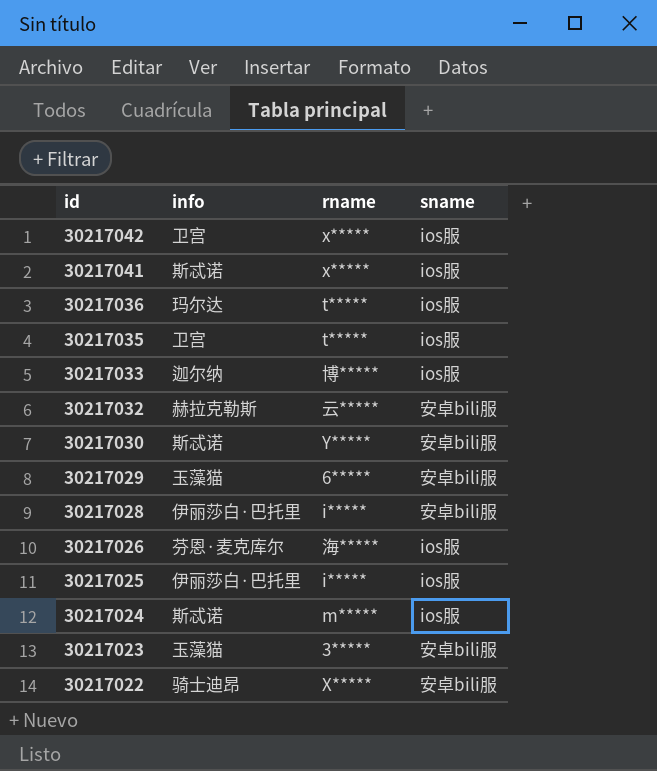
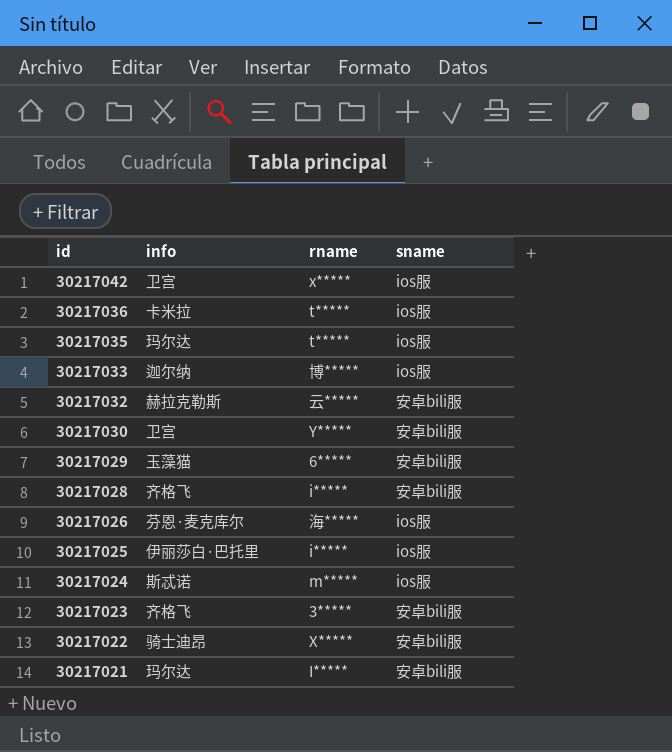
row 30217041: 斯忒诺 | x***** | ios服 -> none
30217036 | info: 玛尔达 -> 卡米拉
30217035 | info: 卫宫 -> 玛尔达
30217030 | info: 斯忒诺 -> 卫宫
30217028 | info: 伊丽莎白·巴托里 -> 齐格飞
30217023 | info: 玉藻猫 -> 齐格飞
row 30217021: none -> 玛尔达 | I***** | 安卓bili服

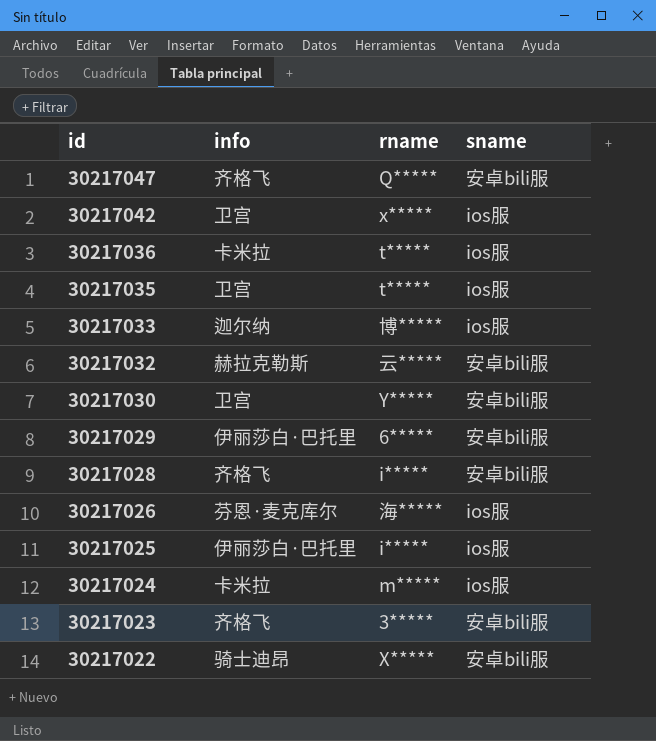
row 30217021: 玛尔达 | I***** | 安卓bili服 -> none
row 30217047: none -> 齐格飞 | Q***** | 安卓bili服
30217035 | info: 玛尔达 -> 卫宫
30217029 | info: 玉藻猫 -> 伊丽莎白·巴托里
30217024 | info: 斯忒诺 -> 卡米拉

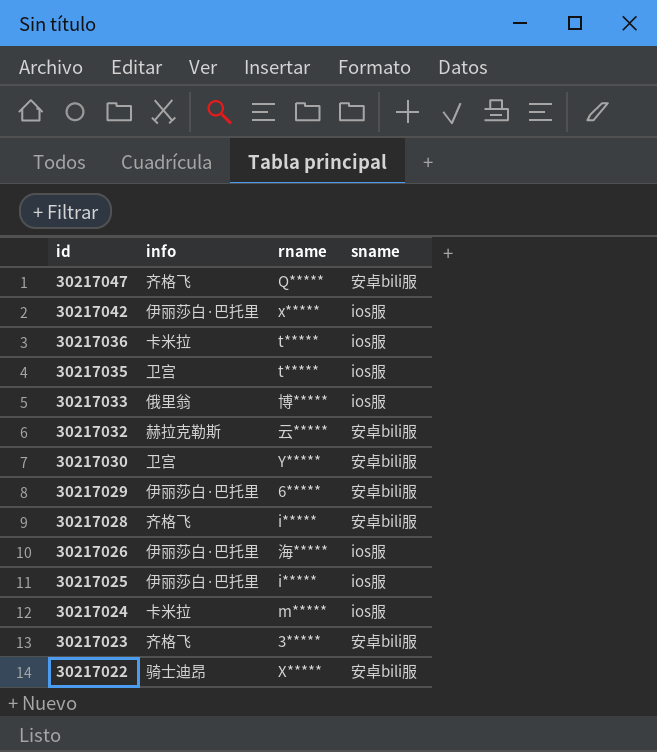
30217042 | info: 卫宫 -> 伊丽莎白·巴托里
30217033 | info: 迦尔纳 -> 俄里翁
30217026 | info: 芬恩·麦克库尔 -> 伊丽莎白·巴托里

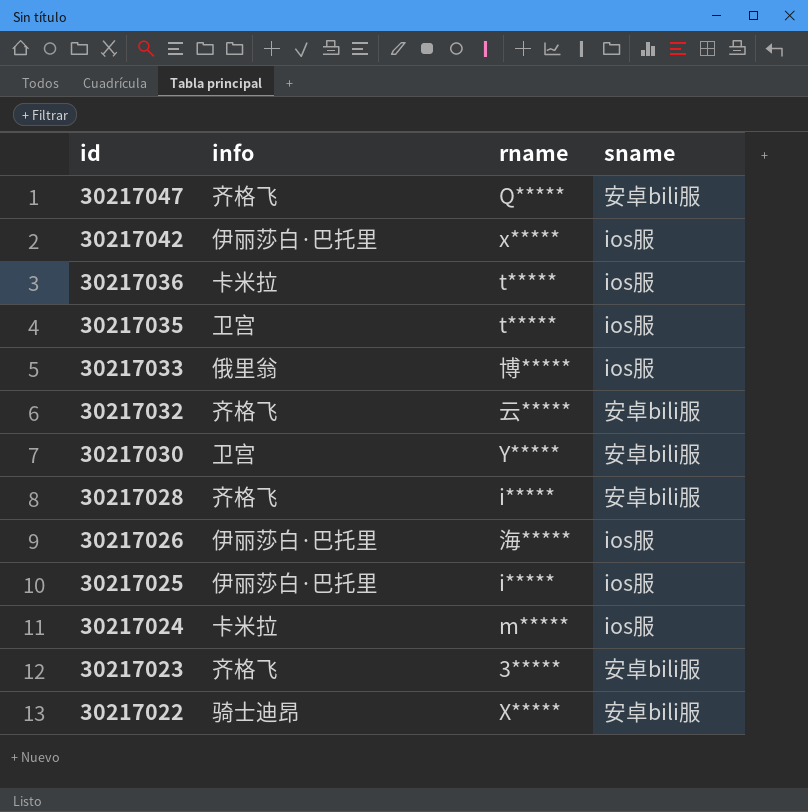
row 30217029: 伊丽莎白·巴托里 | 6***** | 安卓bili服 -> none
30217032 | info: 赫拉克勒斯 -> 齐格飞

